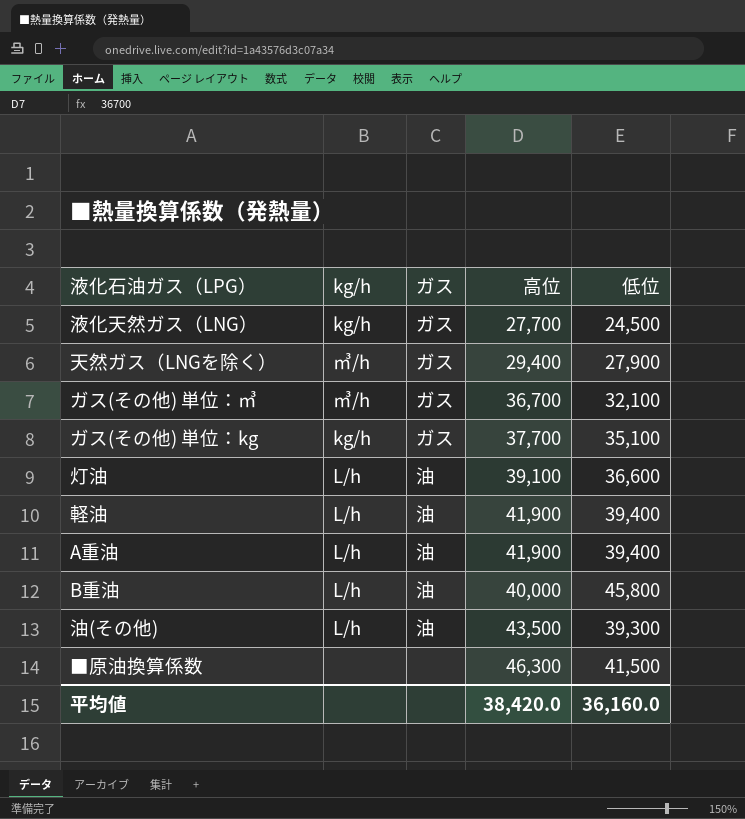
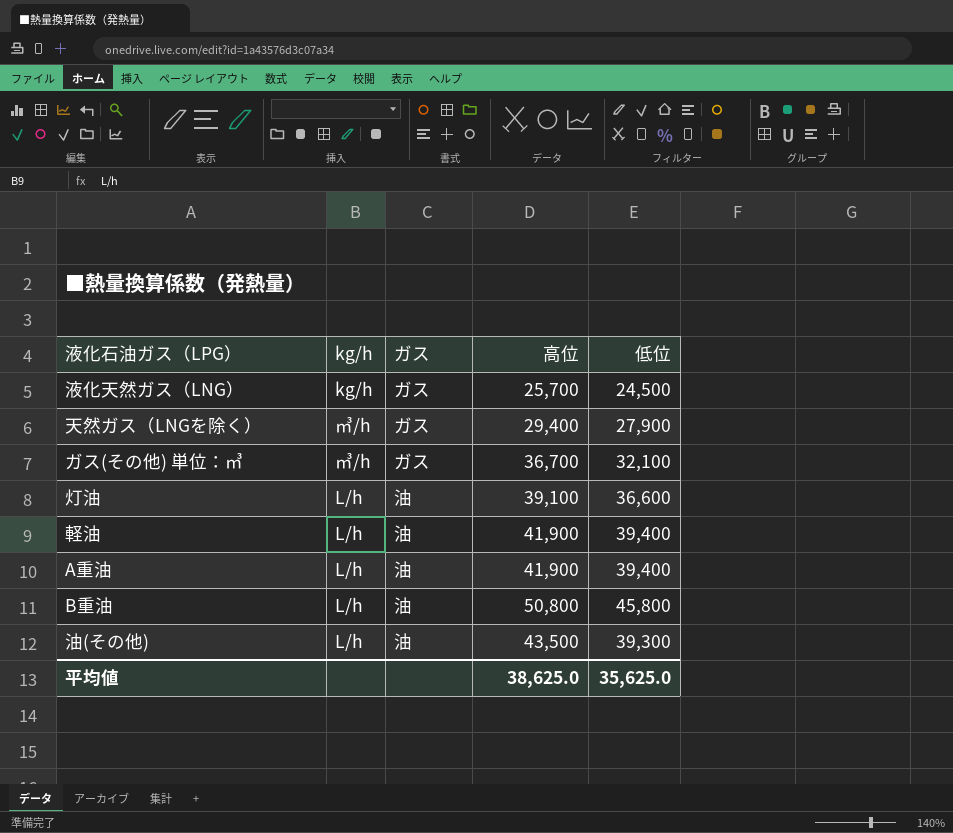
row ガス(その他) 単位：kg: kg/h | ガス | 37,700 | 35,100 -> none
row ■原油換算係数: none | none | 46,300 | 41,500 -> none
液化天然ガス（LNG） | 高位: 27,700 -> 25,700
B重油 | 高位: 40,000 -> 50,800
平均値 | 高位: 38,420.0 -> 38,625.0
平均値 | 低位: 36,160.0 -> 35,625.0

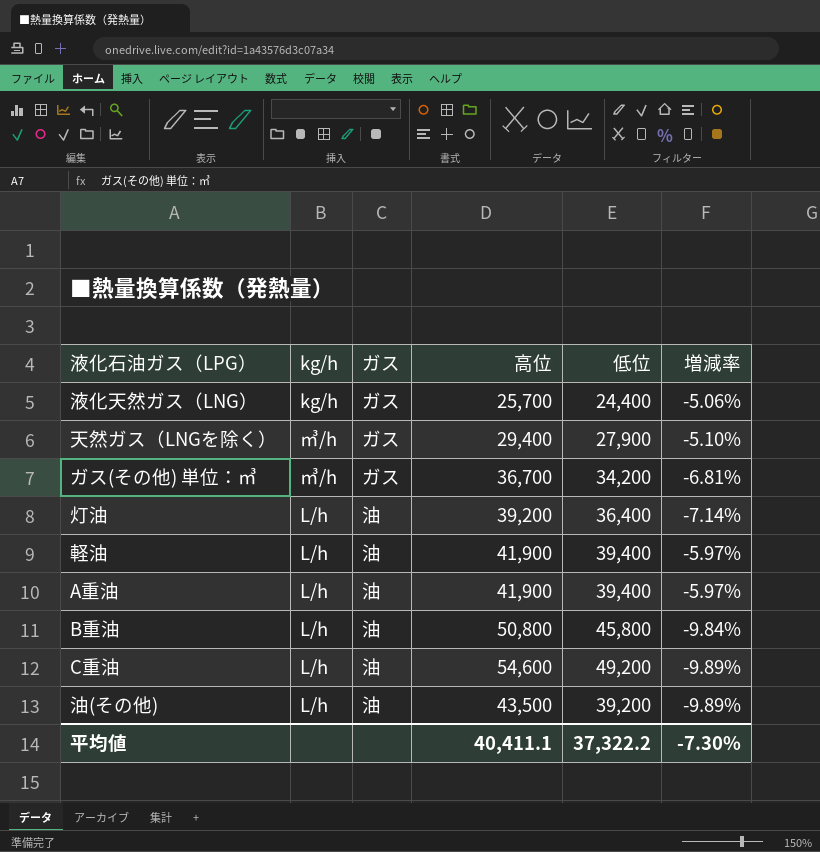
column 増減率 | formula: none -> ([低位] - [高位]) / [高位]
液化天然ガス（LNG） | 低位: 24,500 -> 24,400
ガス(その他) 単位：㎥ | 低位: 32,100 -> 34,200
灯油 | 高位: 39,100 -> 39,200
灯油 | 低位: 36,600 -> 36,400
row C重油: none -> L/h | 油 | 54,600 | 49,200 | -9.89%
油(その他) | 低位: 39,300 -> 39,200
平均値 | 高位: 38,625.0 -> 40,411.1
平均値 | 低位: 35,625.0 -> 37,322.2

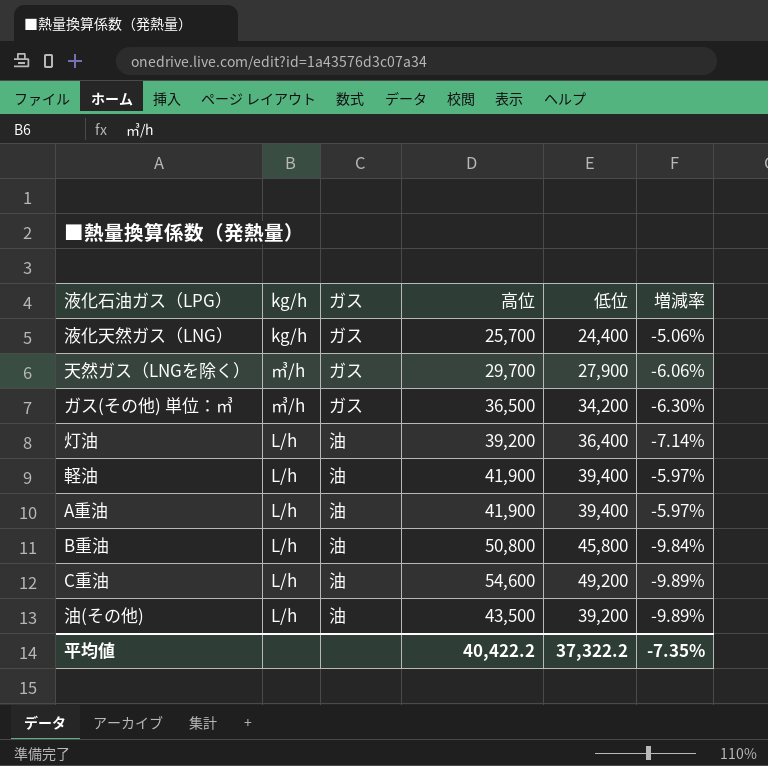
天然ガス（LNGを除く） | 高位: 29,400 -> 29,700
天然ガス（LNGを除く） | 増減率: -5.10% -> -6.06%
ガス(その他) 単位：㎥ | 高位: 36,700 -> 36,500
ガス(その他) 単位：㎥ | 増減率: -6.81% -> -6.30%
平均値 | 高位: 40,411.1 -> 40,422.2
平均値 | 増減率: -7.30% -> -7.35%

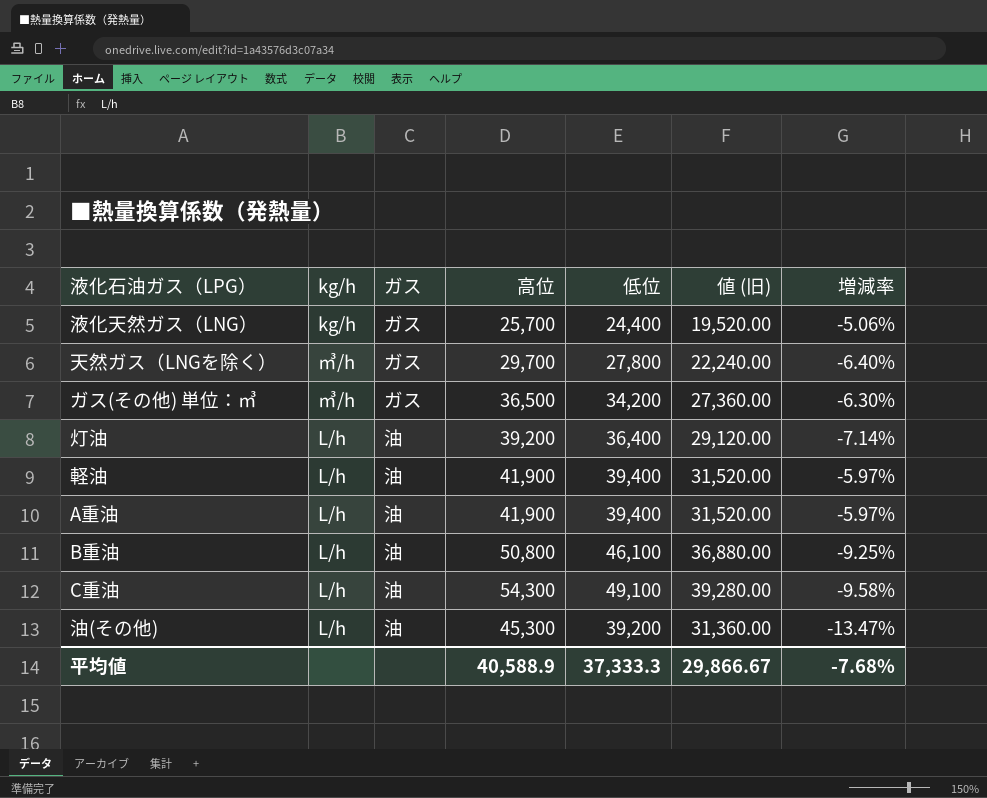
column 値 (旧) | formula: none -> [低位] * 0.8
天然ガス（LNGを除く） | 低位: 27,900 -> 27,800
天然ガス（LNGを除く） | 増減率: -6.06% -> -6.40%
B重油 | 低位: 45,800 -> 46,100
B重油 | 増減率: -9.84% -> -9.25%
C重油 | 高位: 54,600 -> 54,300
C重油 | 低位: 49,200 -> 49,100
C重油 | 増減率: -9.89% -> -9.58%
油(その他) | 高位: 43,500 -> 45,300
油(その他) | 増減率: -9.89% -> -13.47%
平均値 | 高位: 40,422.2 -> 40,588.9
平均値 | 低位: 37,322.2 -> 37,333.3
平均値 | 増減率: -7.35% -> -7.68%

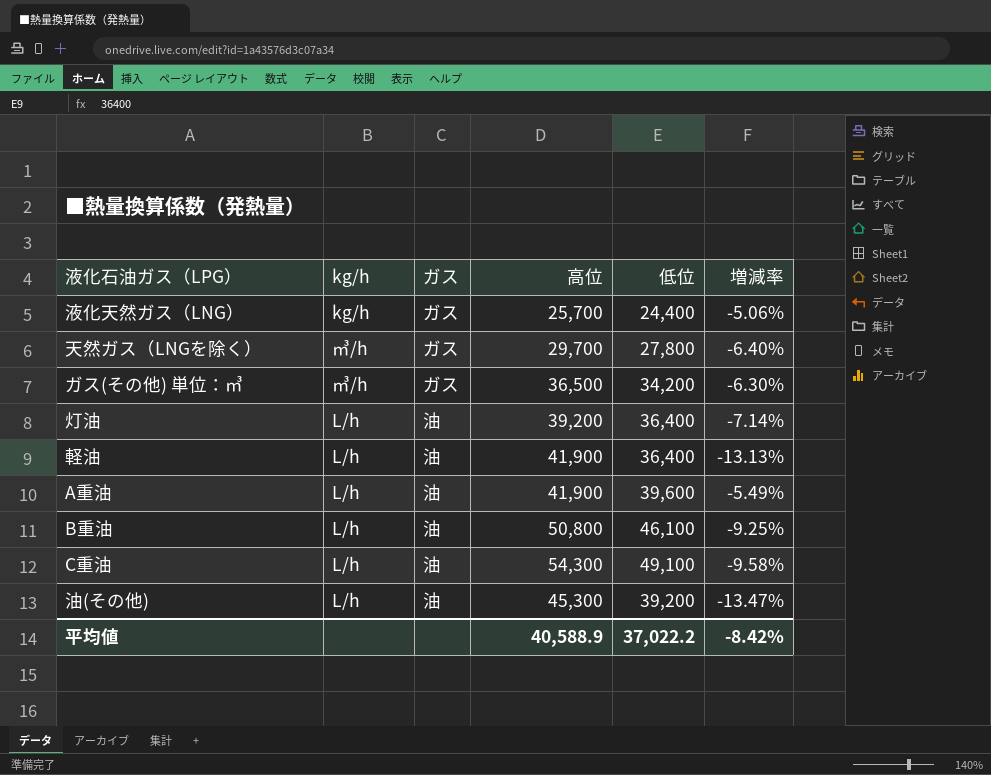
column 値 (旧) | formula: [低位] * 0.8 -> none
軽油 | 低位: 39,400 -> 36,400
軽油 | 増減率: -5.97% -> -13.13%
A重油 | 低位: 39,400 -> 39,600
A重油 | 増減率: -5.97% -> -5.49%
平均値 | 低位: 37,333.3 -> 37,022.2
平均値 | 増減率: -7.68% -> -8.42%

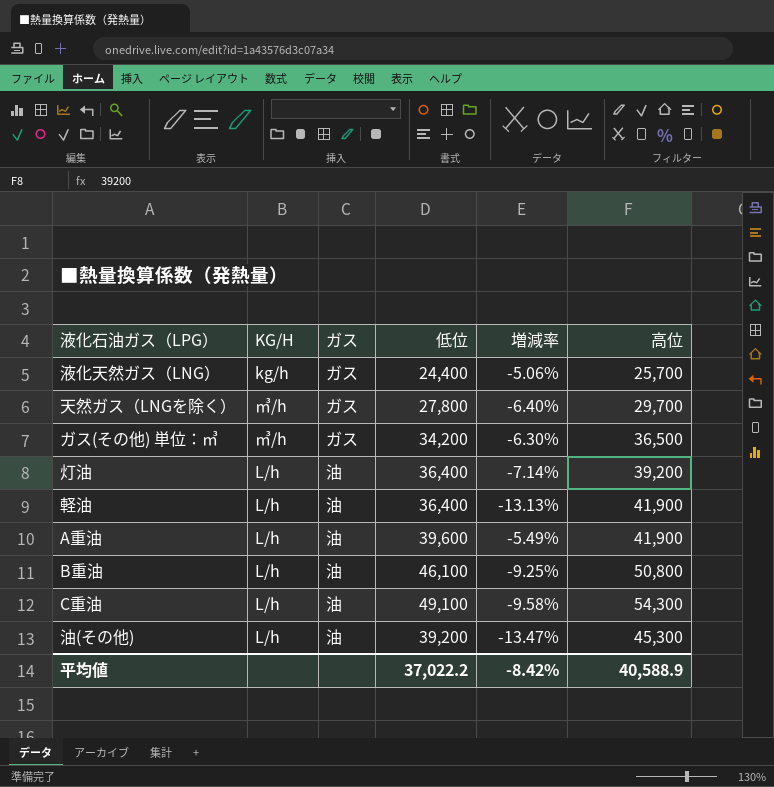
column name: kg/h -> KG/H
column 高位 | position: 4 -> 6

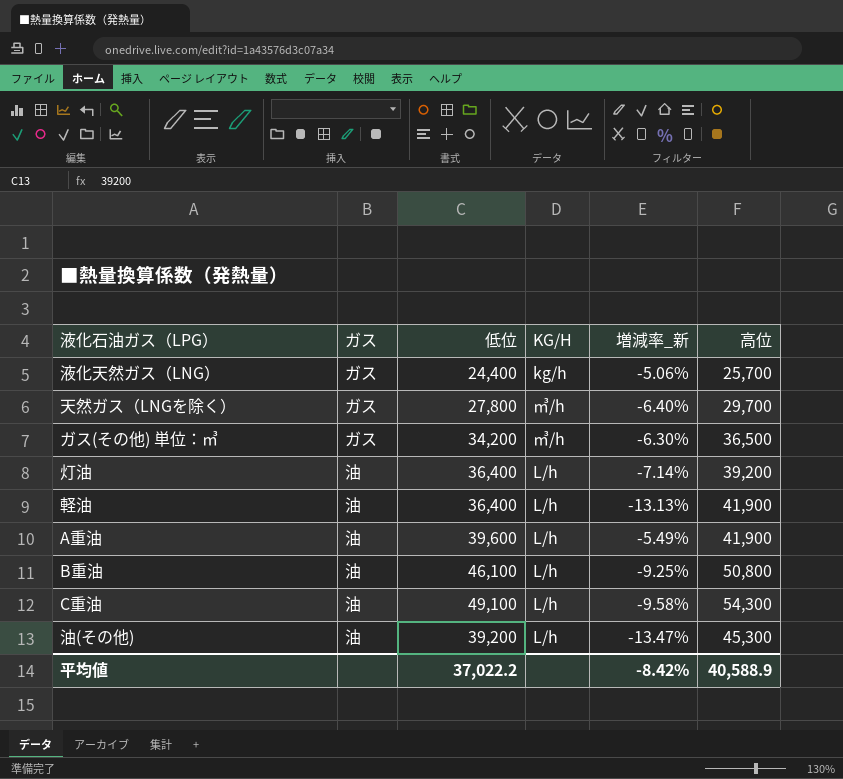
column KG/H | position: 2 -> 4
column name: 増減率 -> 増減率_新

